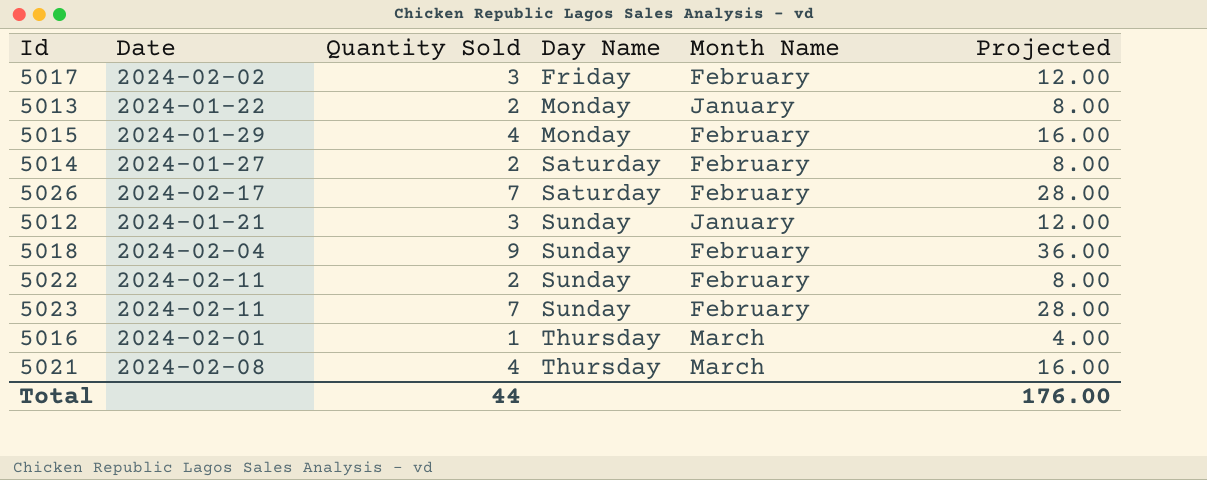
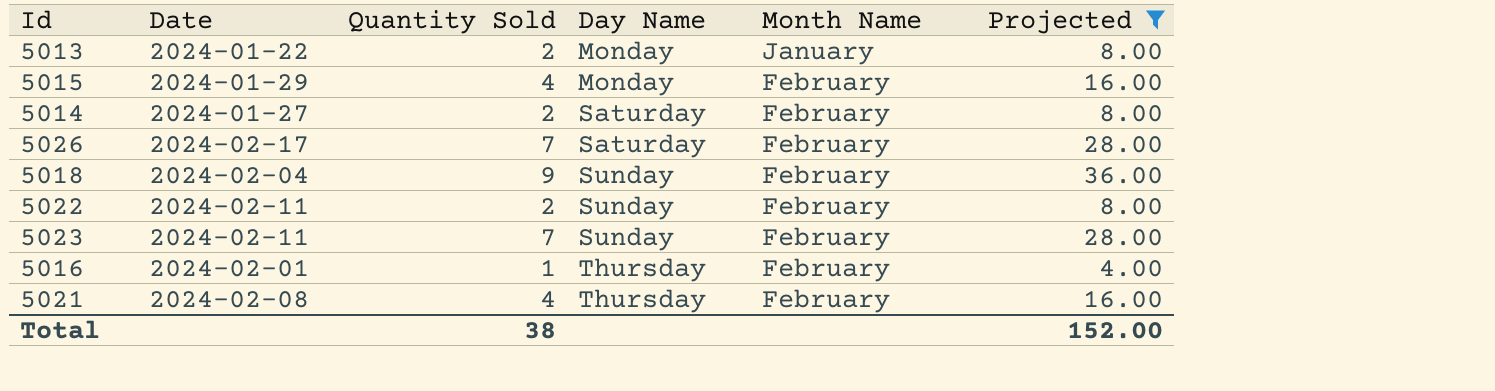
filter: none -> Projected != 12.00
5016 | Month Name: March -> February
5021 | Month Name: March -> February
Total | Quantity Sold: 44 -> 38
Total | Projected: 176.00 -> 152.00

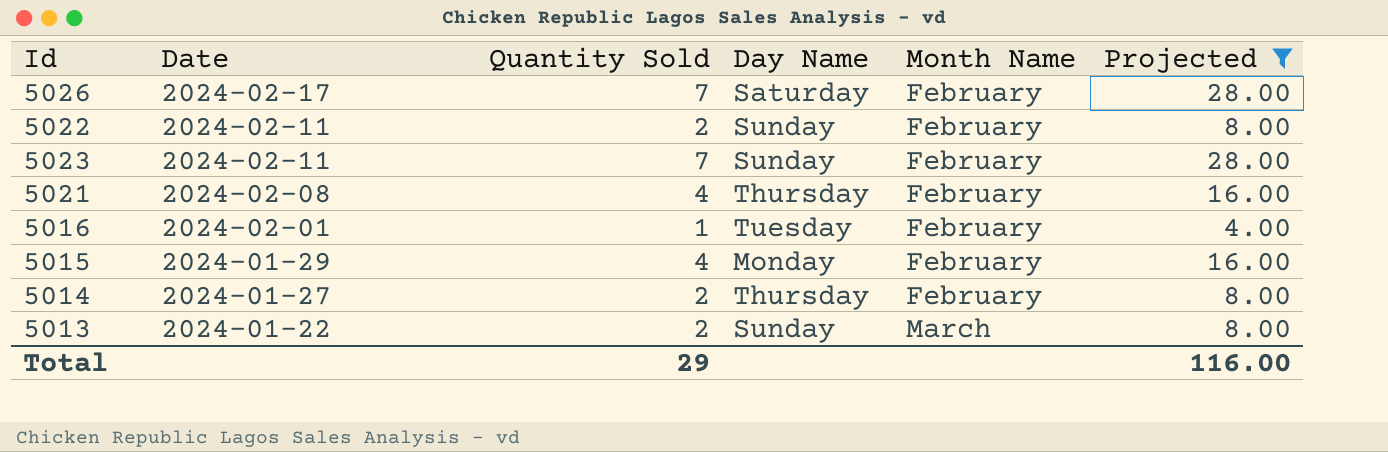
row order: Day Name ascending -> Date descending
row 5018: 2024-02-04 | 9 | Sunday | February | 36.00 -> none
5016 | Day Name: Thursday -> Tuesday
5014 | Day Name: Saturday -> Thursday
5013 | Day Name: Monday -> Sunday
5013 | Month Name: January -> March
Total | Quantity Sold: 38 -> 29
Total | Projected: 152.00 -> 116.00

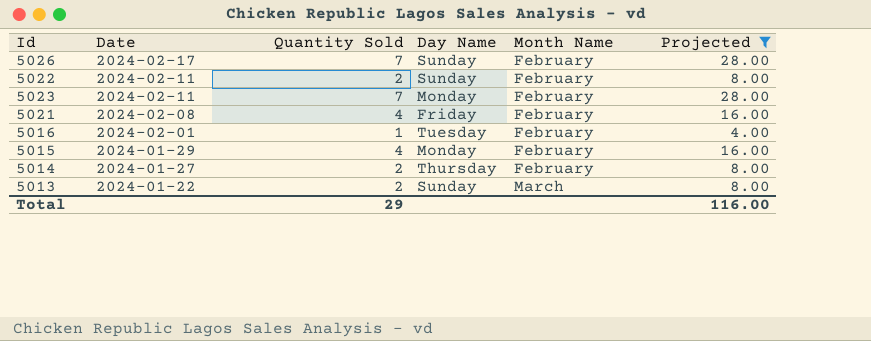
5026 | Day Name: Saturday -> Sunday
5023 | Day Name: Sunday -> Monday
5021 | Day Name: Thursday -> Friday

